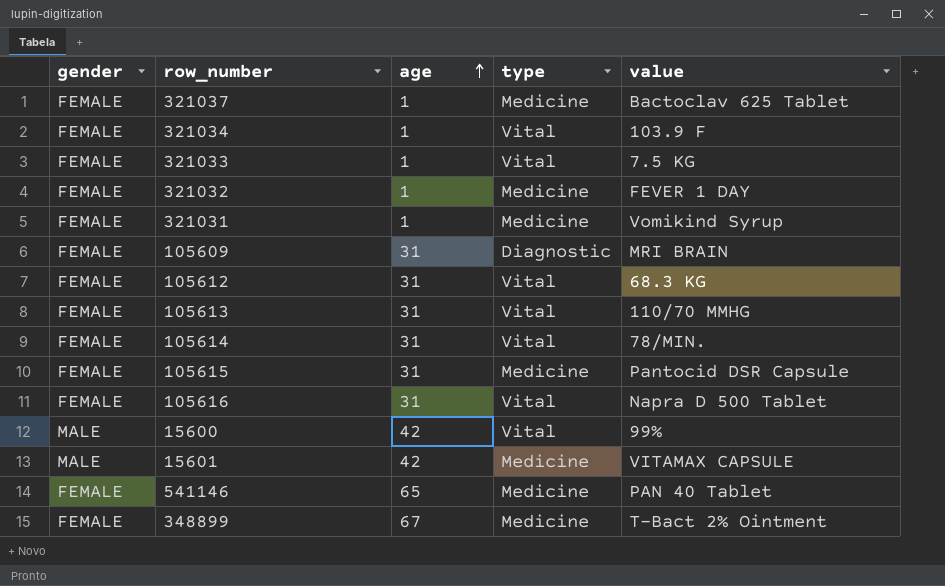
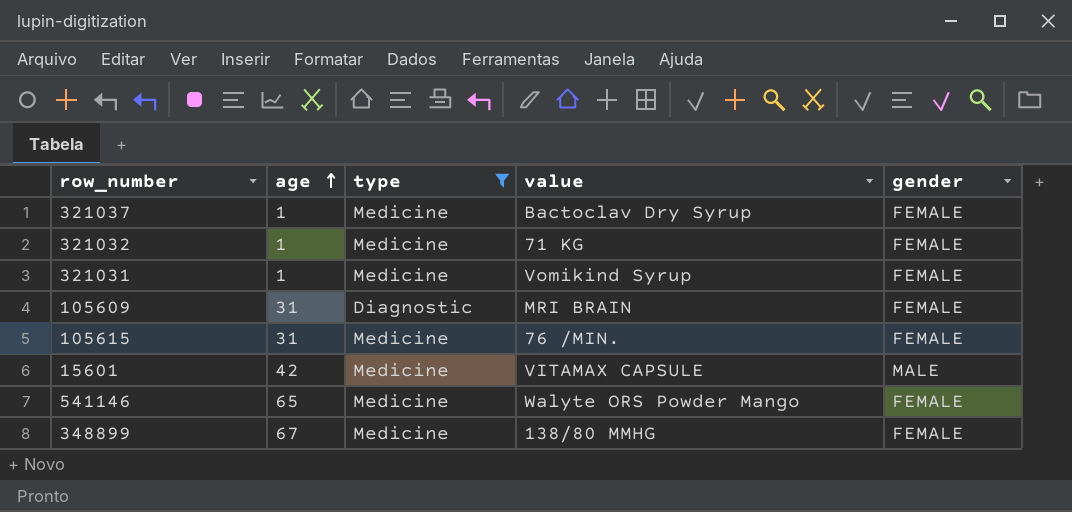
filter: none -> type != Vital
column gender | position: 1 -> 5
321037 | value: Bactoclav 625 Tablet -> Bactoclav Dry Syrup
321032 | value: FEVER 1 DAY -> 71 KG
105615 | value: Pantocid DSR Capsule -> 76 /MIN.
541146 | value: PAN 40 Tablet -> Walyte ORS Powder Mango
348899 | value: T-Bact 2% Ointment -> 138/80 MMHG

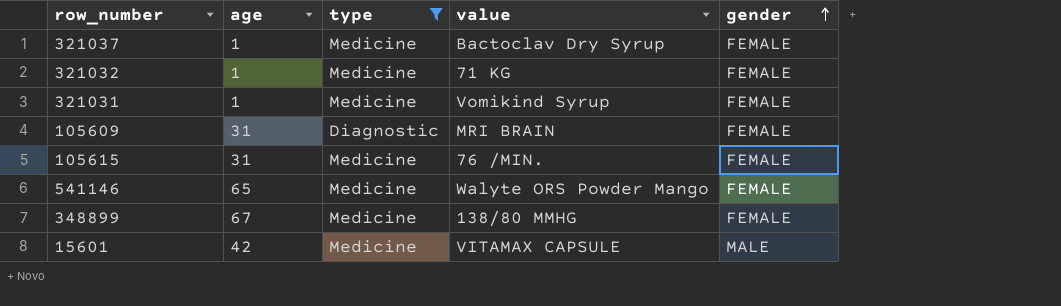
row order: age ascending -> gender ascending

